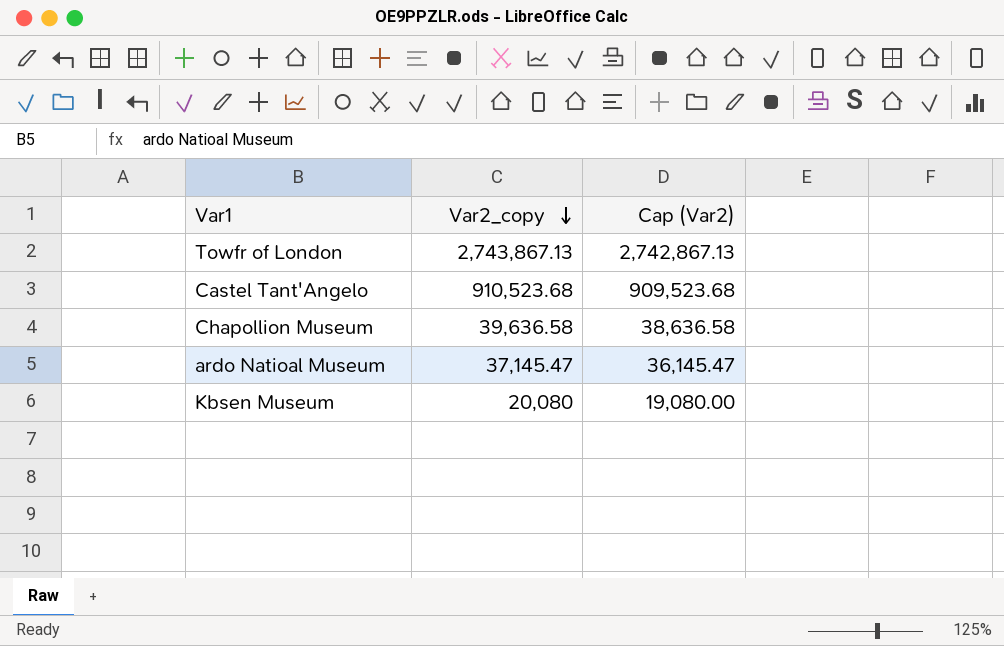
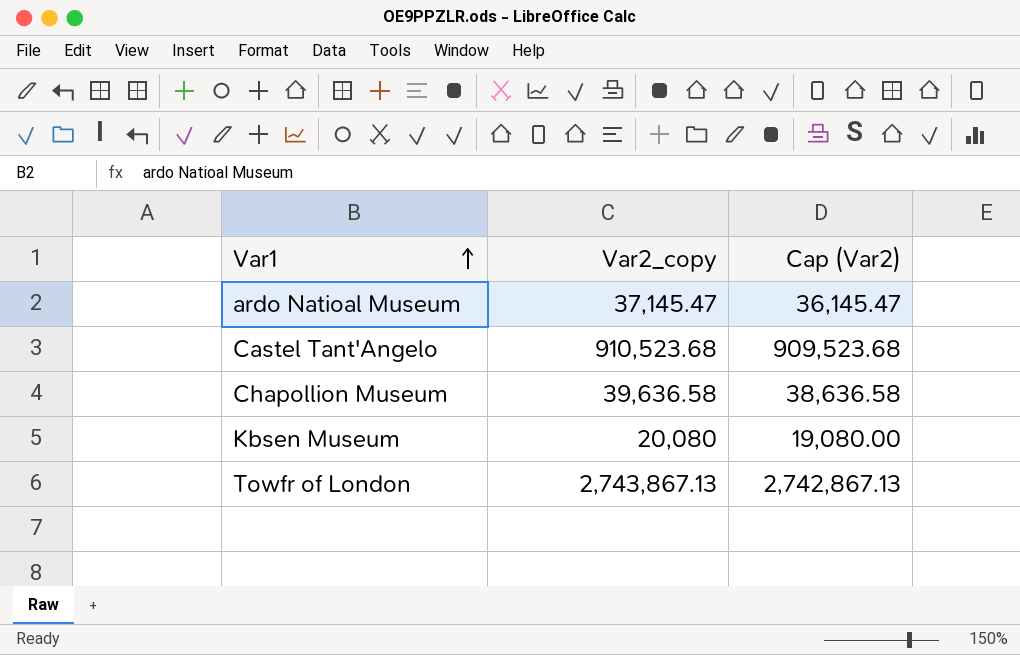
row order: Var2_copy descending -> Var1 ascending

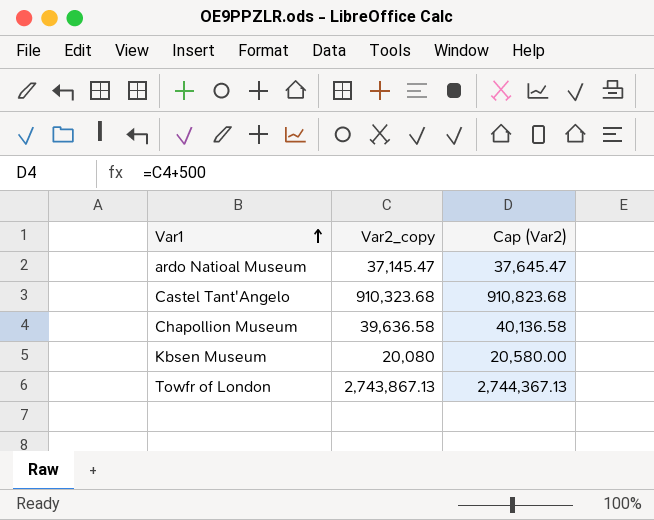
column Cap (Var2) | formula: [Var2_copy] - 1000 -> [Var2_copy] + 500
Castel Tant'Angelo | Var2_copy: 910,523.68 -> 910,323.68

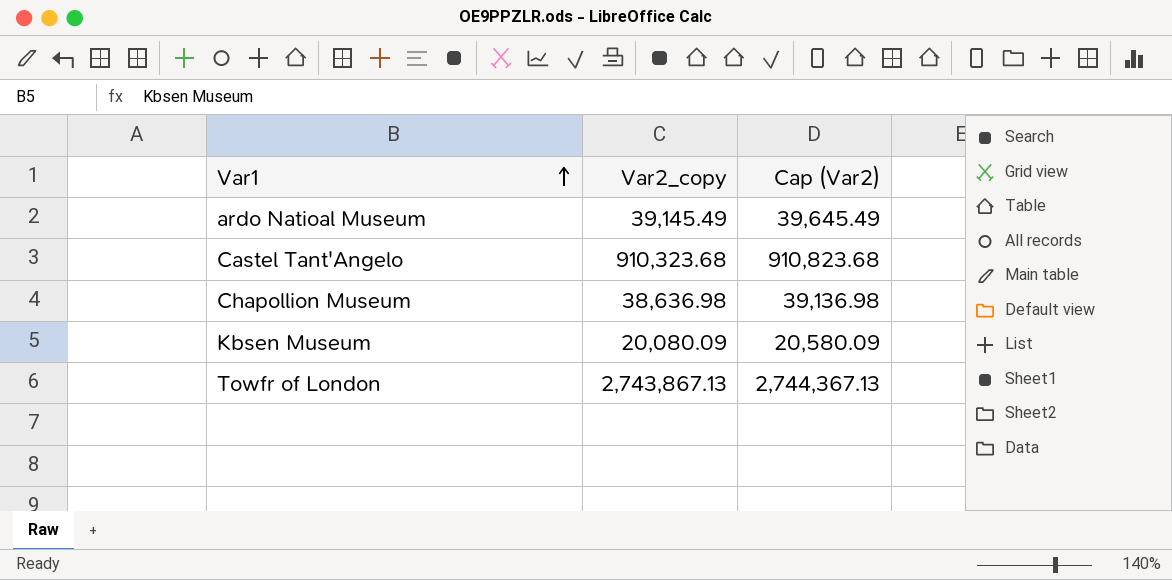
ardo Natioal Museum | Var2_copy: 37,145.47 -> 39,145.49
ardo Natioal Museum | Cap (Var2): 37,645.47 -> 39,645.49
Chapollion Museum | Var2_copy: 39,636.58 -> 38,636.98
Chapollion Museum | Cap (Var2): 40,136.58 -> 39,136.98
Kbsen Museum | Var2_copy: 20,080 -> 20,080.09
Kbsen Museum | Cap (Var2): 20,580.00 -> 20,580.09

